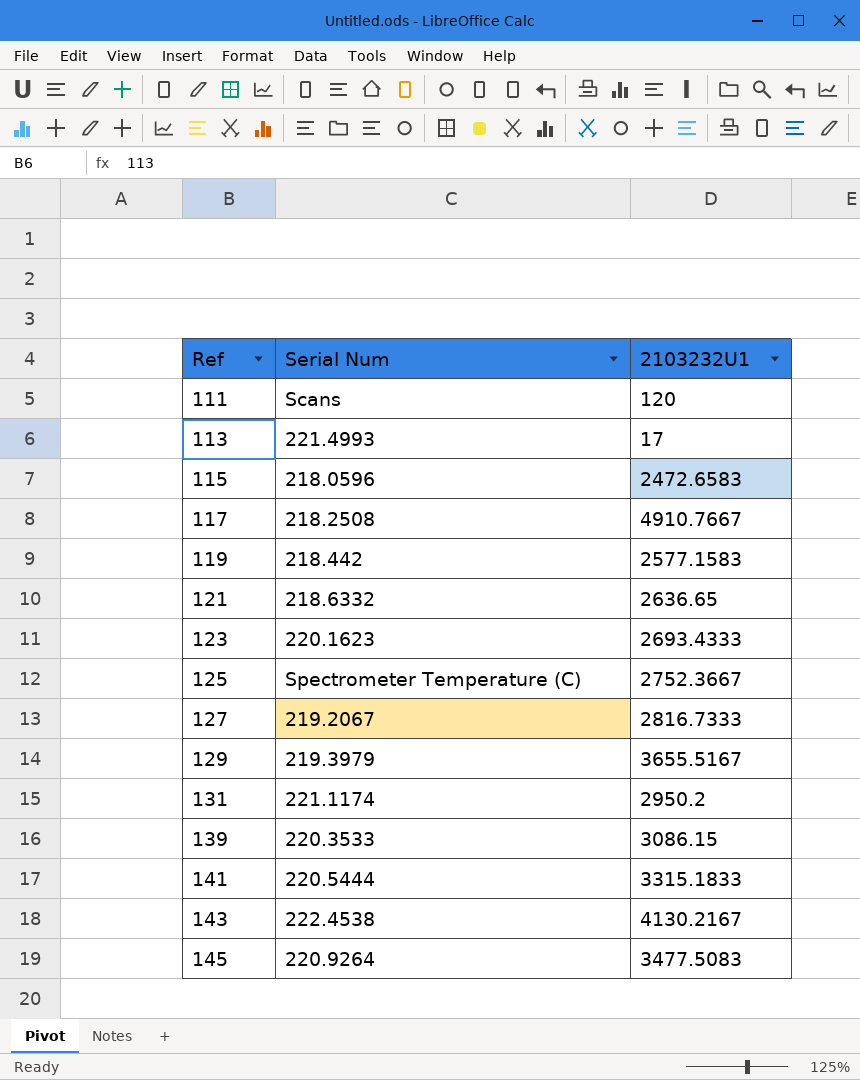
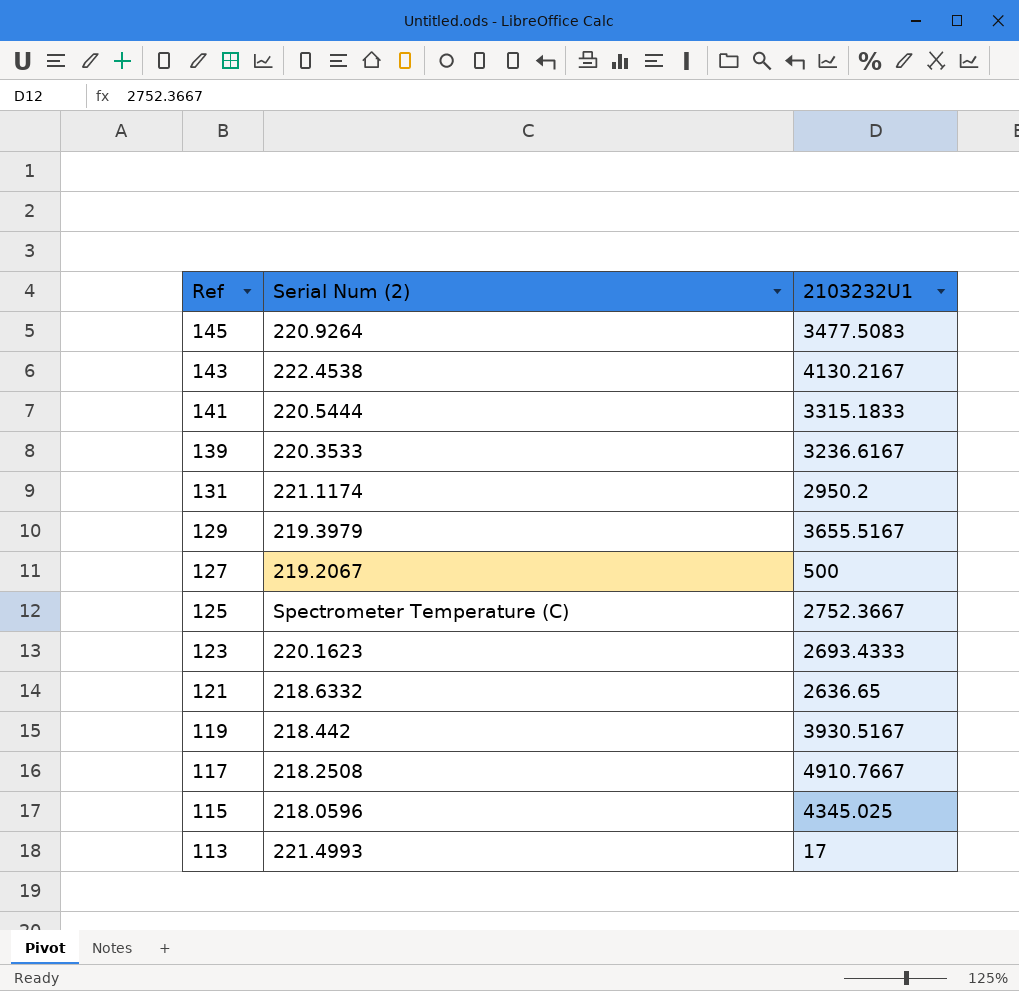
row order: Ref ascending -> Ref descending
column name: Serial Num -> Serial Num (2)
row 111: Scans | 120 -> none
139 | 2103232U1: 3086.15 -> 3236.6167
127 | 2103232U1: 2816.7333 -> 500
119 | 2103232U1: 2577.1583 -> 3930.5167
115 | 2103232U1: 2472.6583 -> 4345.025

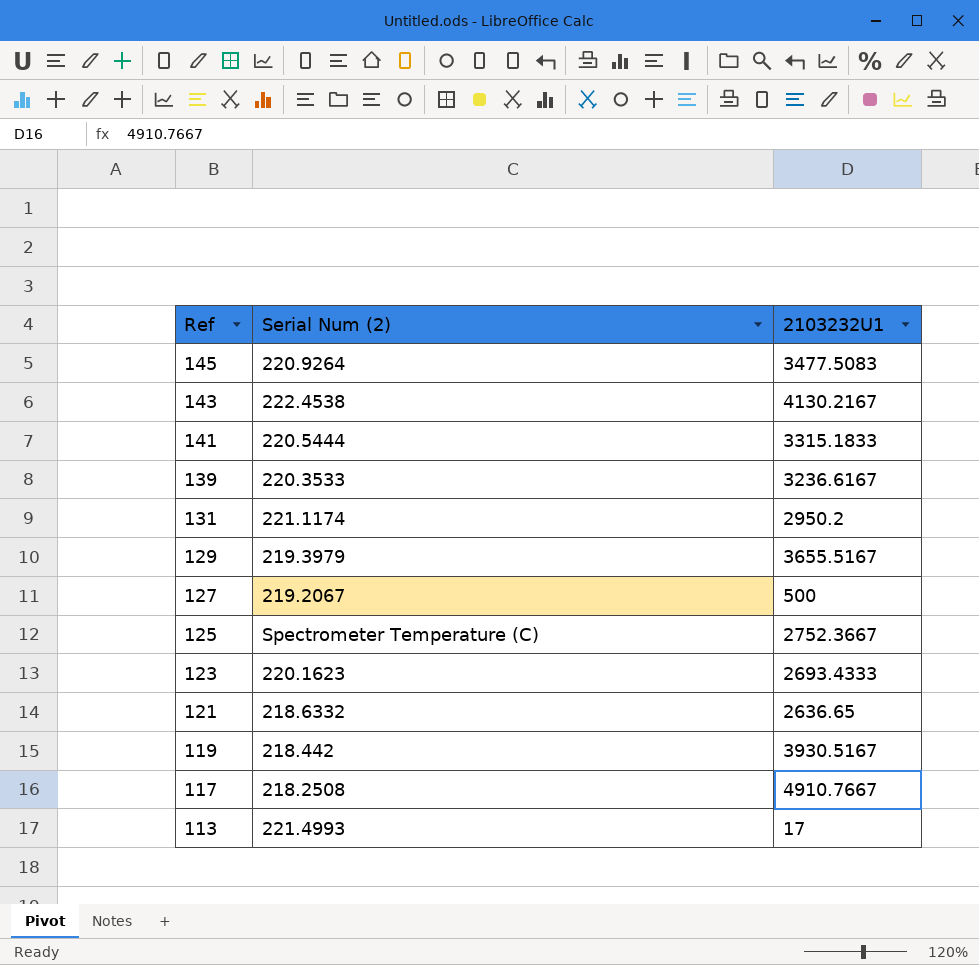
row 115: 218.0596 | 4345.025 -> none

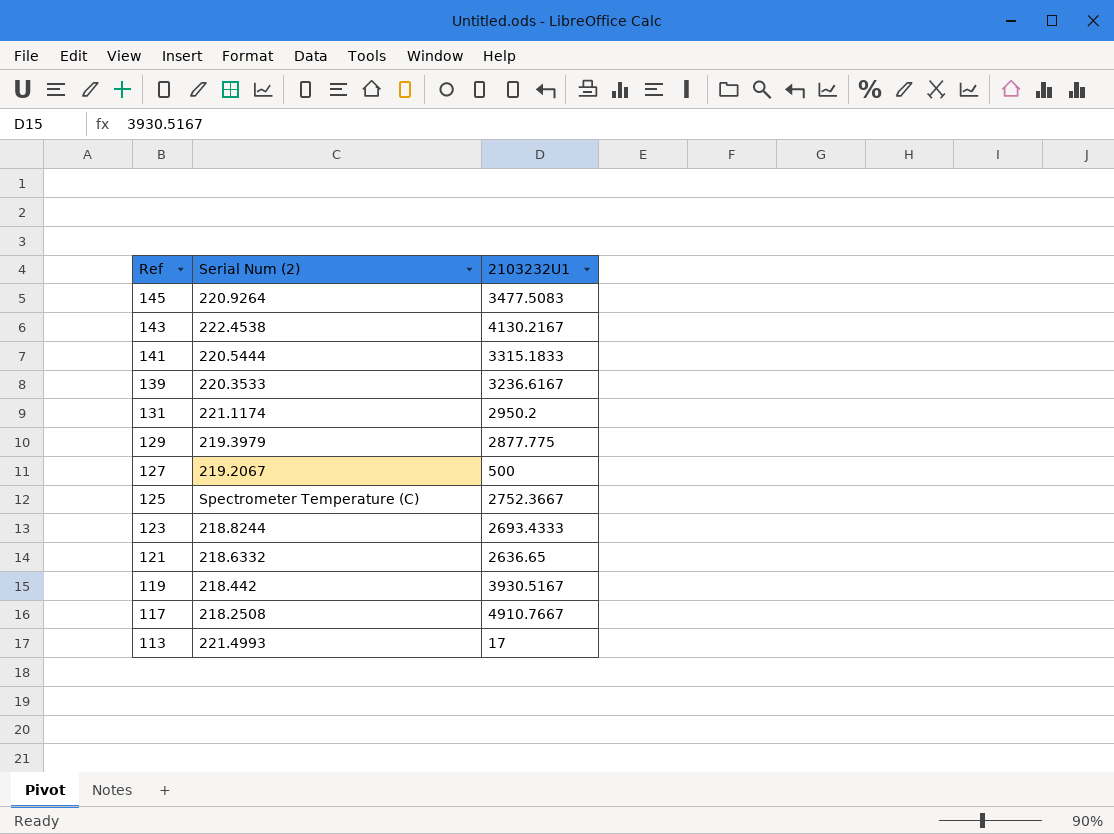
129 | 2103232U1: 3655.5167 -> 2877.775
123 | Serial Num (2): 220.1623 -> 218.8244

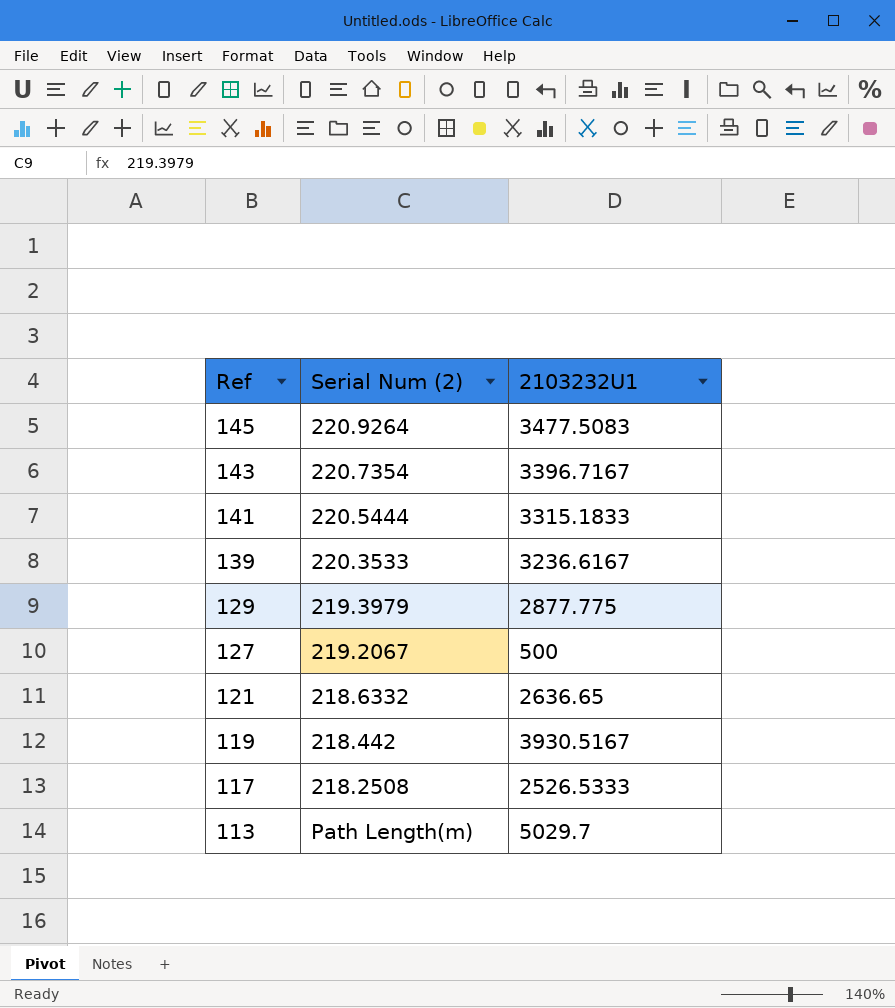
row 131: 221.1174 | 2950.2 -> none
row 125: Spectrometer Temperature (C) | 2752.3667 -> none
row 123: 218.8244 | 2693.4333 -> none
143 | Serial Num (2): 222.4538 -> 220.7354
143 | 2103232U1: 4130.2167 -> 3396.7167
117 | 2103232U1: 4910.7667 -> 2526.5333
113 | Serial Num (2): 221.4993 -> Path Length(m)
113 | 2103232U1: 17 -> 5029.7

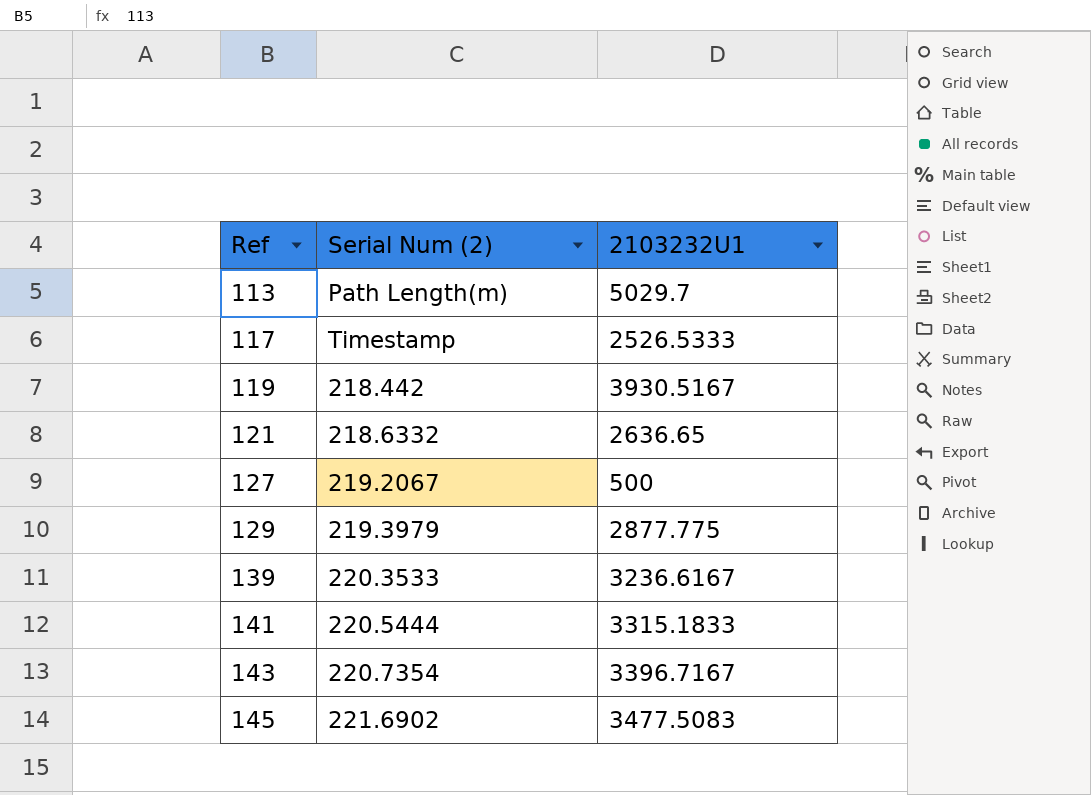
row order: Ref descending -> Ref ascending
117 | Serial Num (2): 218.2508 -> Timestamp
145 | Serial Num (2): 220.9264 -> 221.6902

